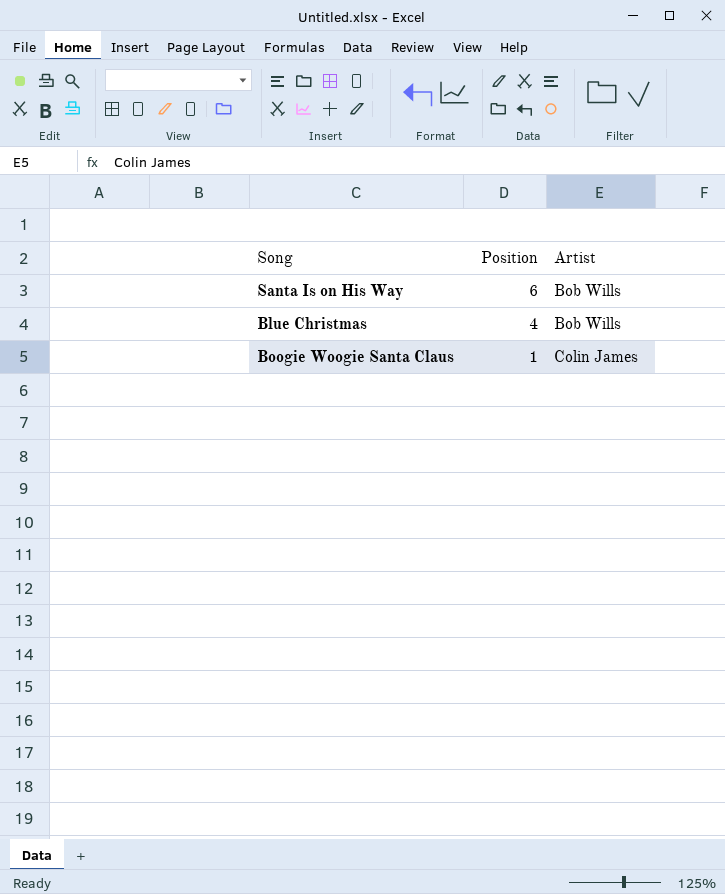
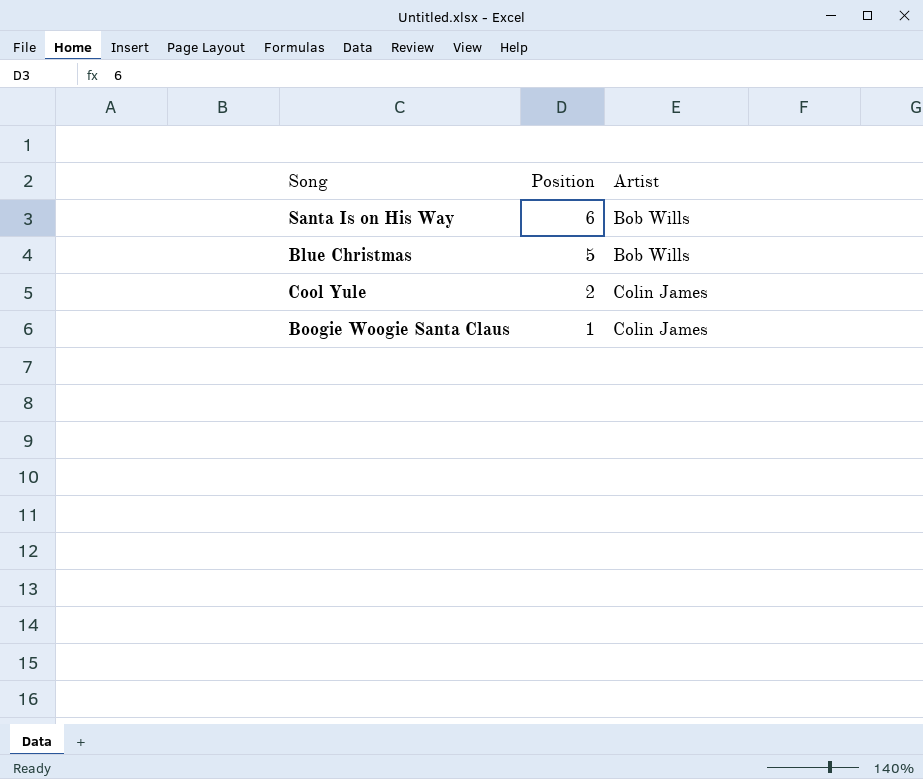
Blue Christmas | Position: 4 -> 5
row Cool Yule: none -> 2 | Colin James

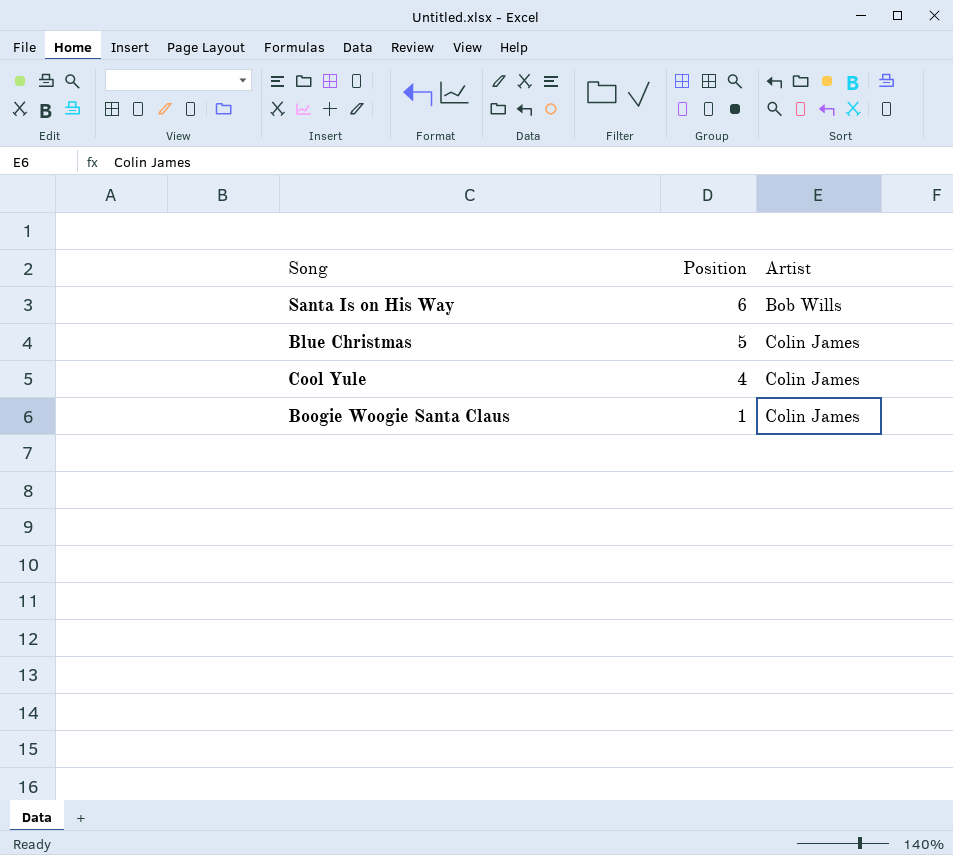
Blue Christmas | Artist: Bob Wills -> Colin James
Cool Yule | Position: 2 -> 4

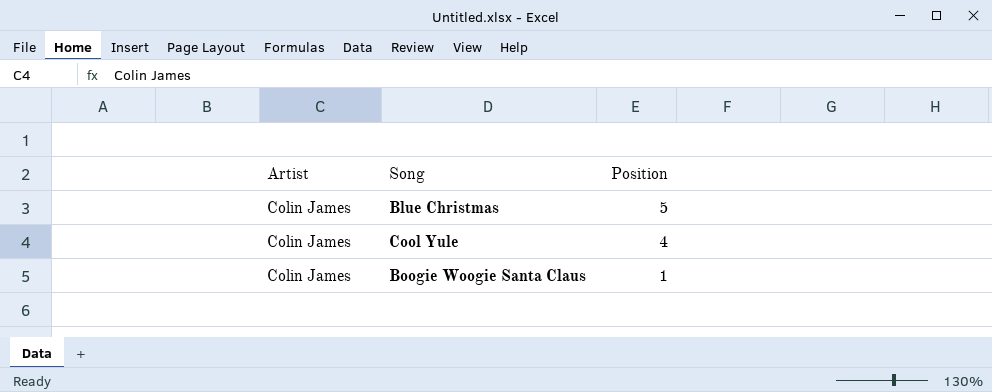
column Artist | position: 3 -> 1
row Santa Is on His Way: 6 | Bob Wills -> none

